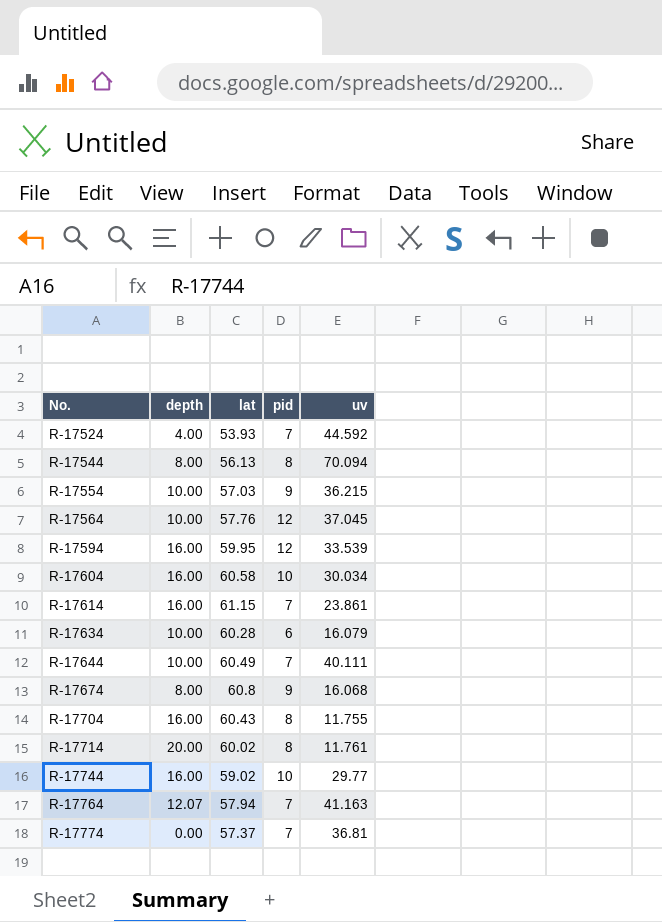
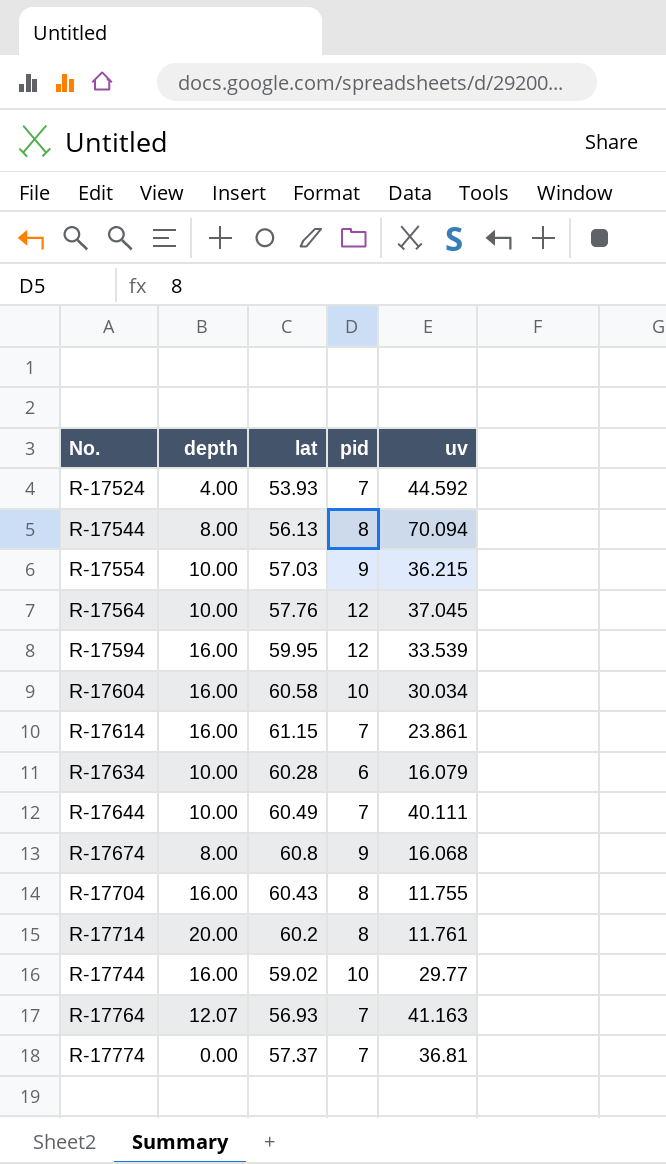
R-17714 | lat: 60.02 -> 60.2
R-17764 | lat: 57.94 -> 56.93

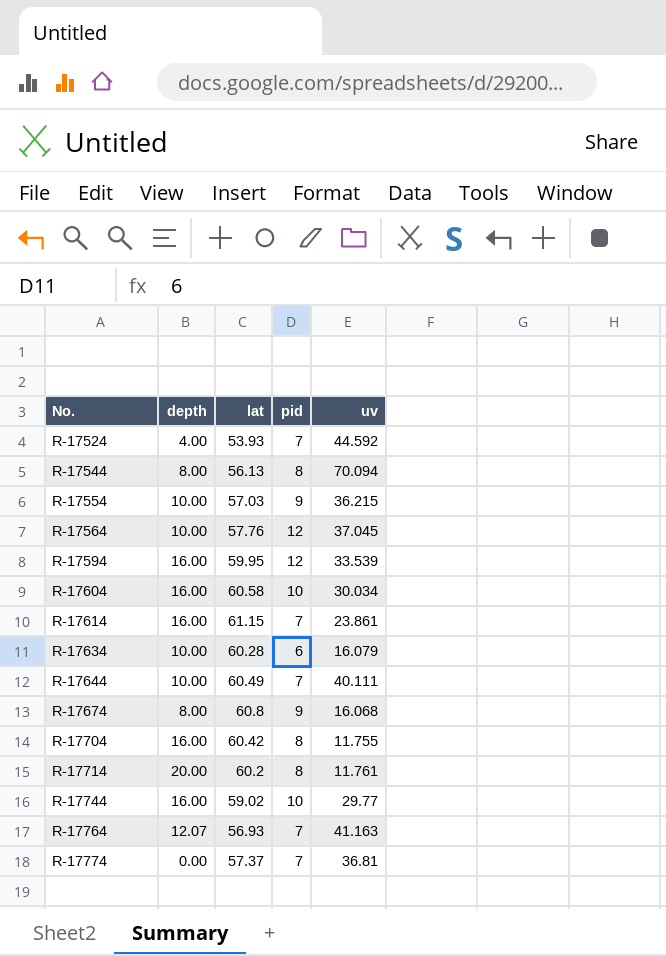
R-17704 | lat: 60.43 -> 60.42

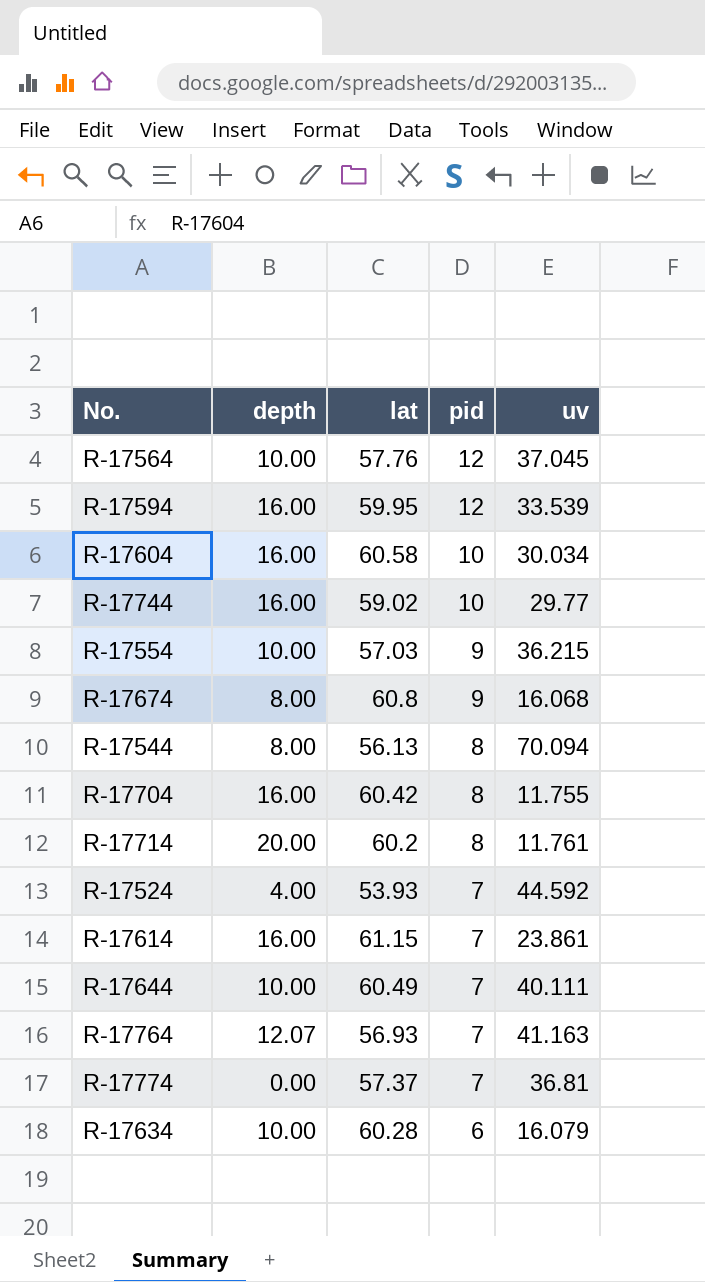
row order: No. ascending -> pid descending

